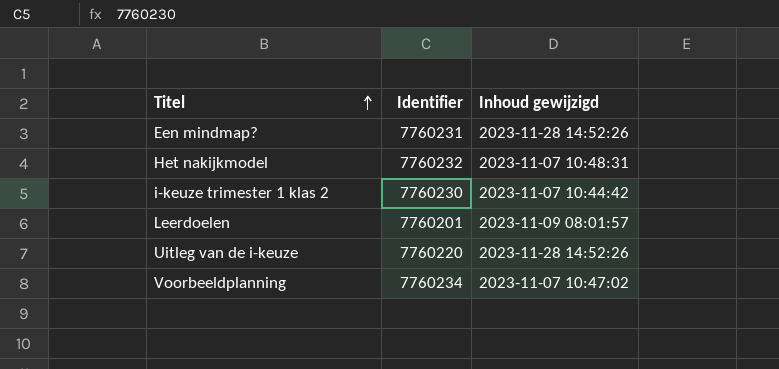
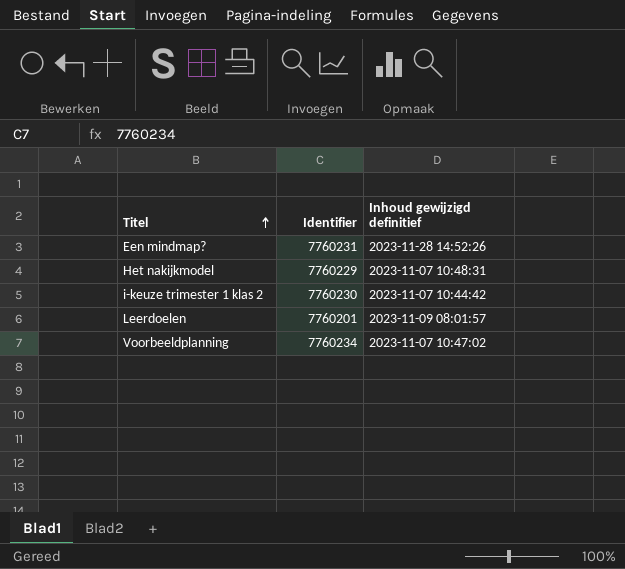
column name: Inhoud gewijzigd -> Inhoud gewijzigd definitief
row Uitleg van de i-keuze: 7760220 | 2023-11-28 14:52:26 -> none
Het nakijkmodel | Identifier: 7760232 -> 7760229

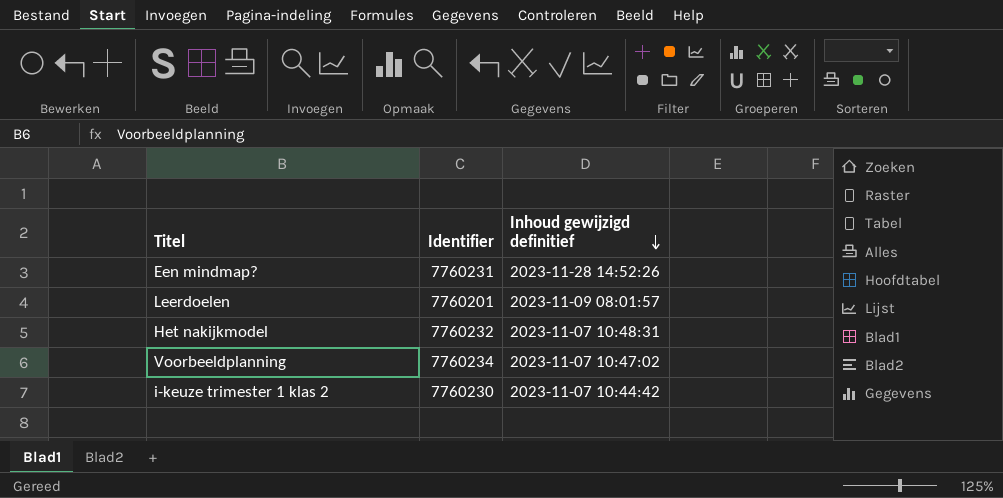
row order: Titel ascending -> Inhoud gewijzigd definitief descending
Het nakijkmodel | Identifier: 7760229 -> 7760232

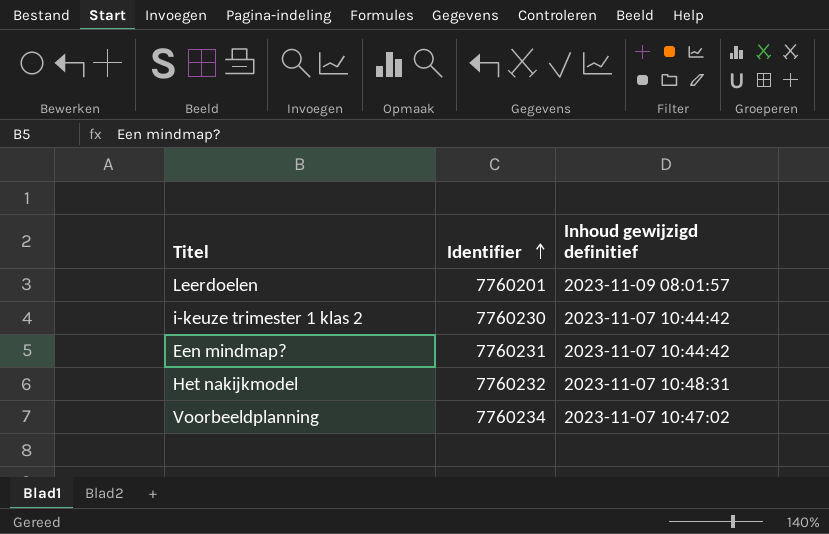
row order: Inhoud gewijzigd definitief descending -> Identifier ascending
Een mindmap? | Inhoud gewijzigd definitief: 2023-11-28 14:52:26 -> 2023-11-07 10:44:42

